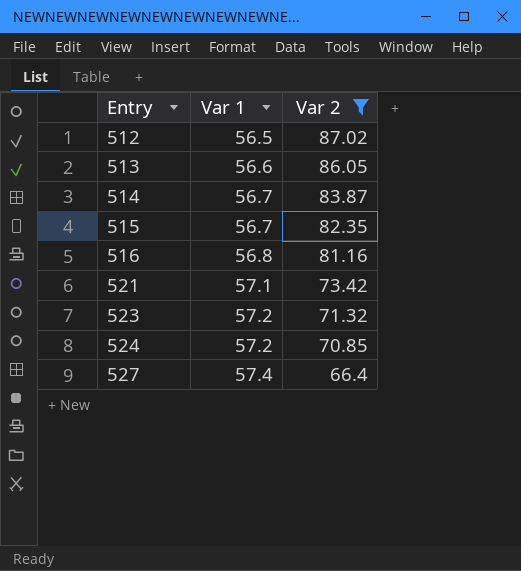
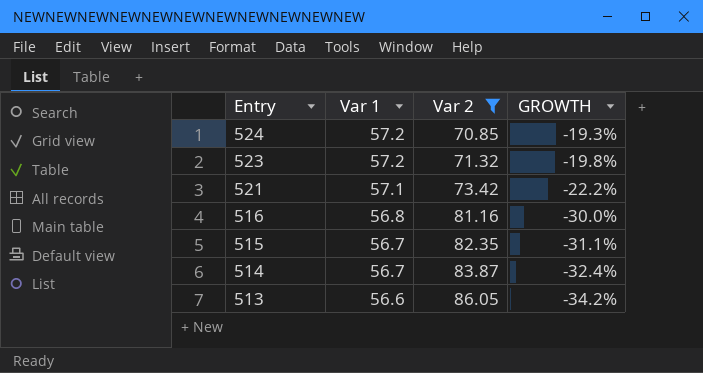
row order: Entry ascending -> Entry descending
column GROWTH | formula: none -> ([Var 1] - [Var 2]) / [Var 2]
row 512: 56.5 | 87.02 -> none
row 527: 57.4 | 66.4 -> none

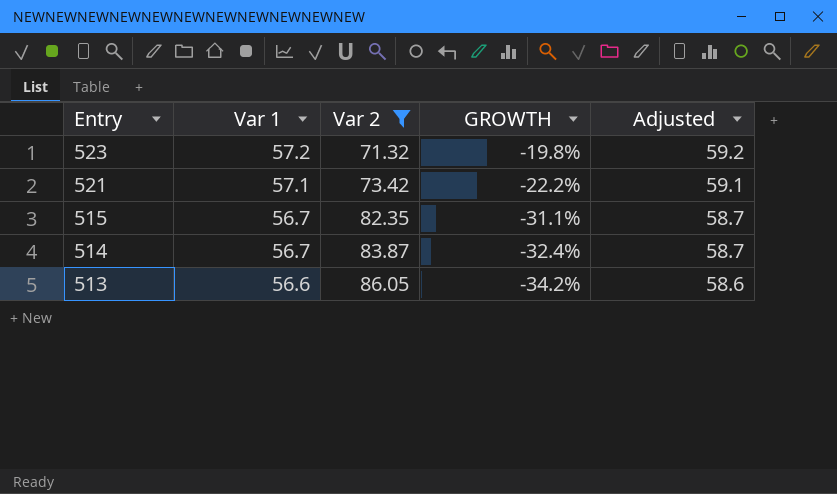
column Adjusted | formula: none -> [Var 1] + 2
row 524: 57.2 | 70.85 | -19.3% -> none
row 516: 56.8 | 81.16 | -30.0% -> none

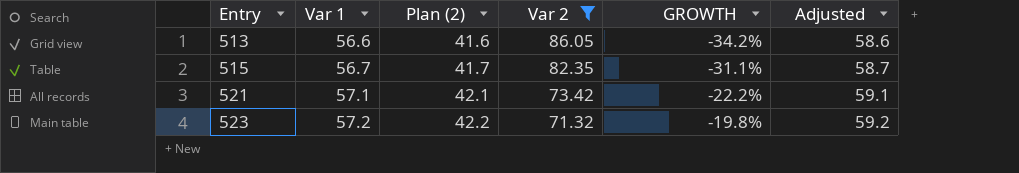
row order: Entry descending -> Entry ascending
column Plan (2) | formula: none -> [Var 1] - 15
row 514: 56.7 | 83.87 | -32.4% | 58.7 -> none

